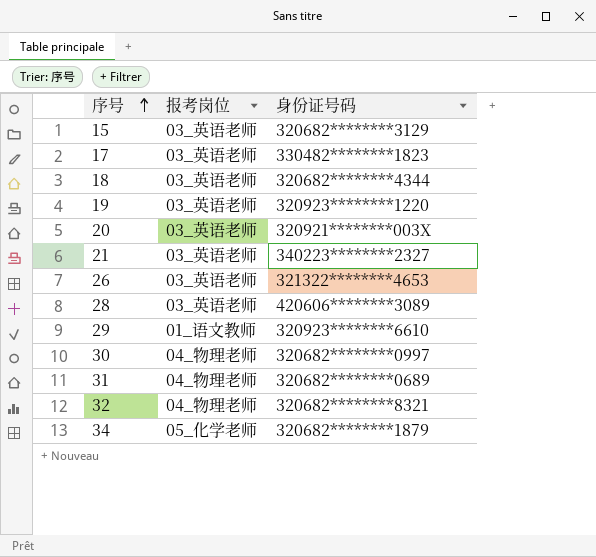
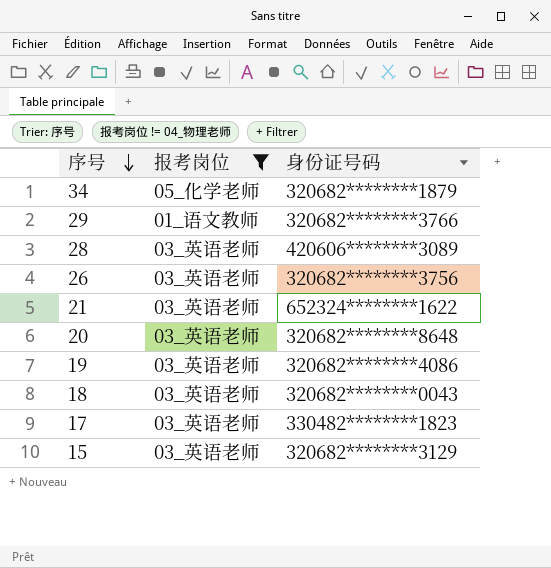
filter: none -> 报考岗位 != 04_物理老师
row order: 序号 ascending -> 序号 descending
29 | 身份证号码: 320923********6610 -> 320682********3766
26 | 身份证号码: 321322********4653 -> 320682********3756
21 | 身份证号码: 340223********2327 -> 652324********1622
20 | 身份证号码: 320921********003X -> 320682********8648
19 | 身份证号码: 320923********1220 -> 320682********4086
18 | 身份证号码: 320682********4344 -> 320682********0043

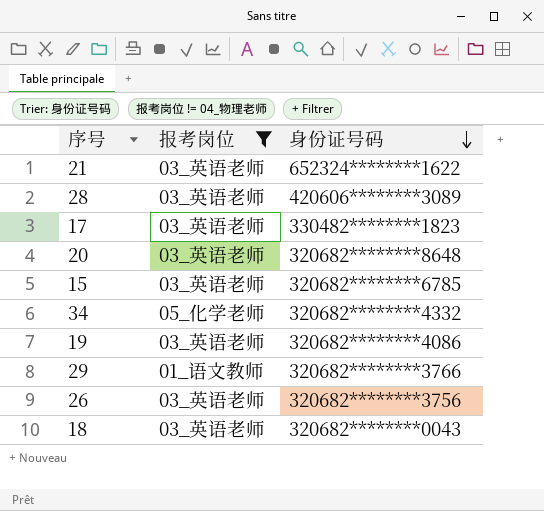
row order: 序号 descending -> 身份证号码 descending
15 | 身份证号码: 320682********3129 -> 320682********6785
34 | 身份证号码: 320682********1879 -> 320682********4332

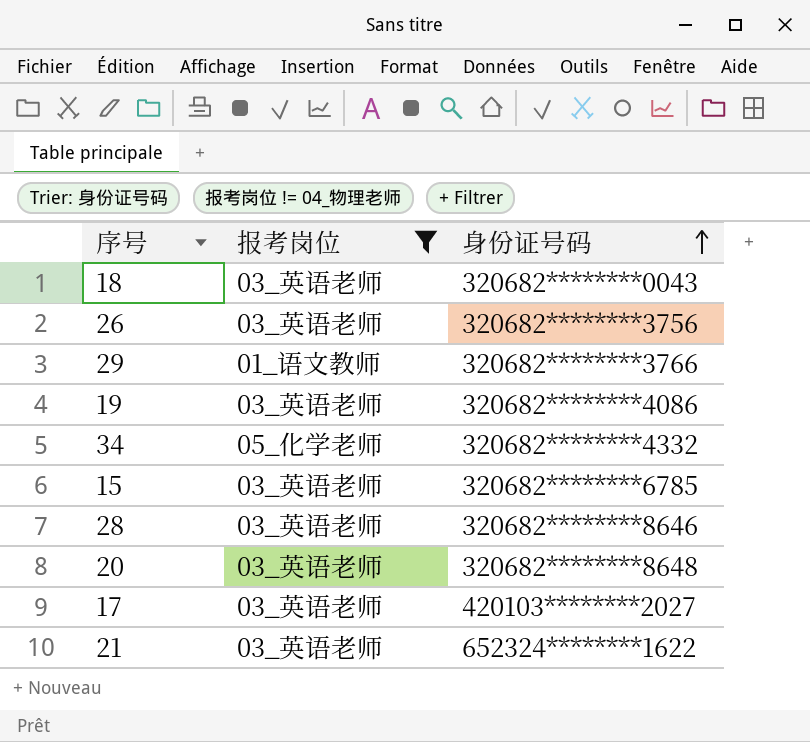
row order: 身份证号码 descending -> 身份证号码 ascending
28 | 身份证号码: 420606********3089 -> 320682********8646
17 | 身份证号码: 330482********1823 -> 420103********2027

